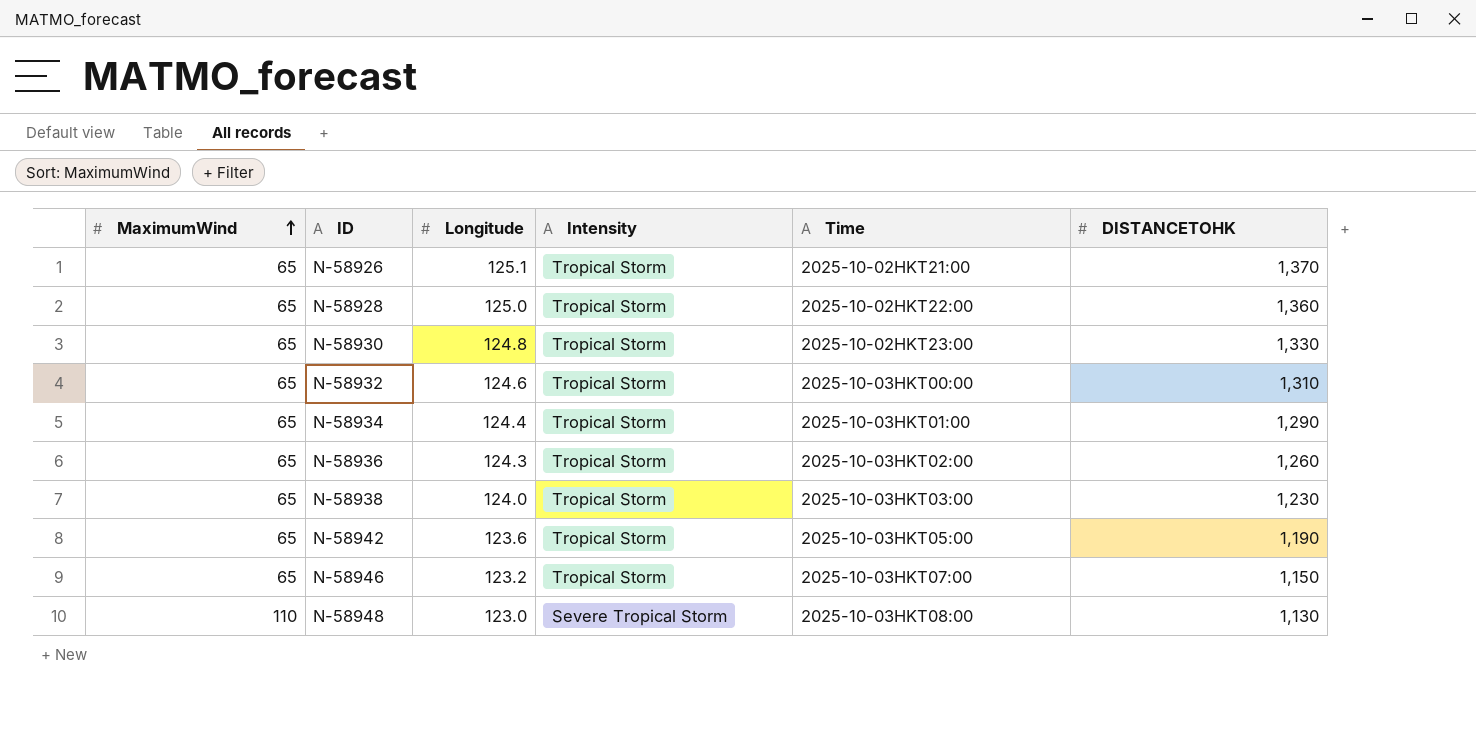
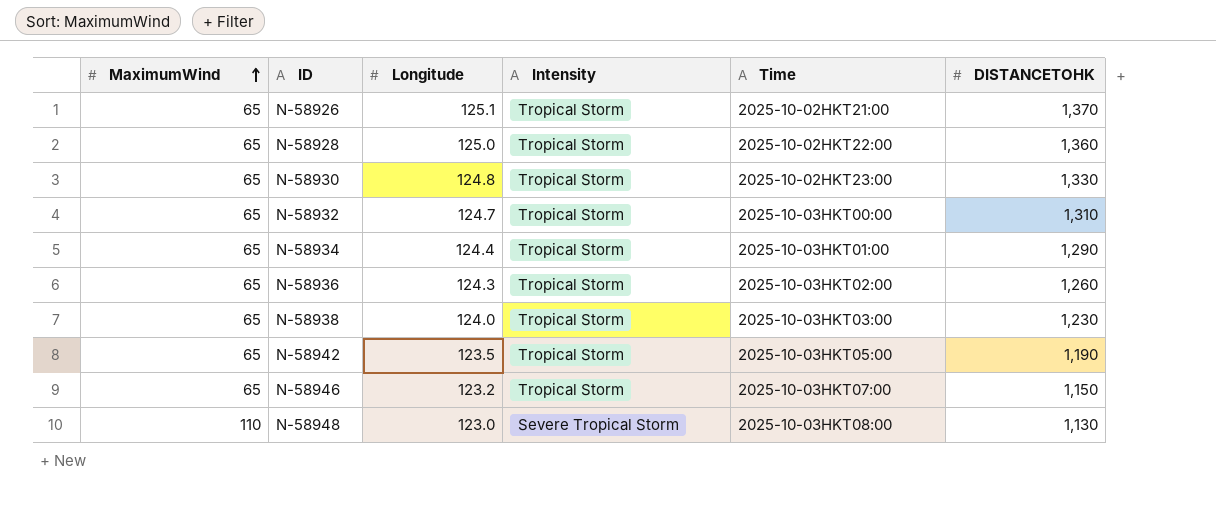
N-58932 | Longitude: 124.6 -> 124.7
N-58942 | Longitude: 123.6 -> 123.5

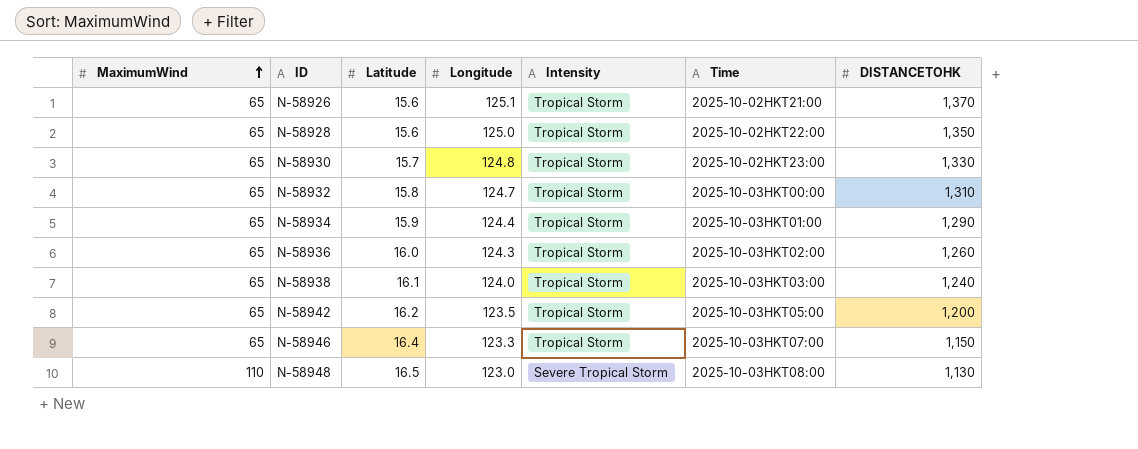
column Latitude | position: none -> 3
N-58928 | DISTANCETOHK: 1,360 -> 1,350
N-58938 | DISTANCETOHK: 1,230 -> 1,240
N-58942 | DISTANCETOHK: 1,190 -> 1,200
N-58946 | Longitude: 123.2 -> 123.3

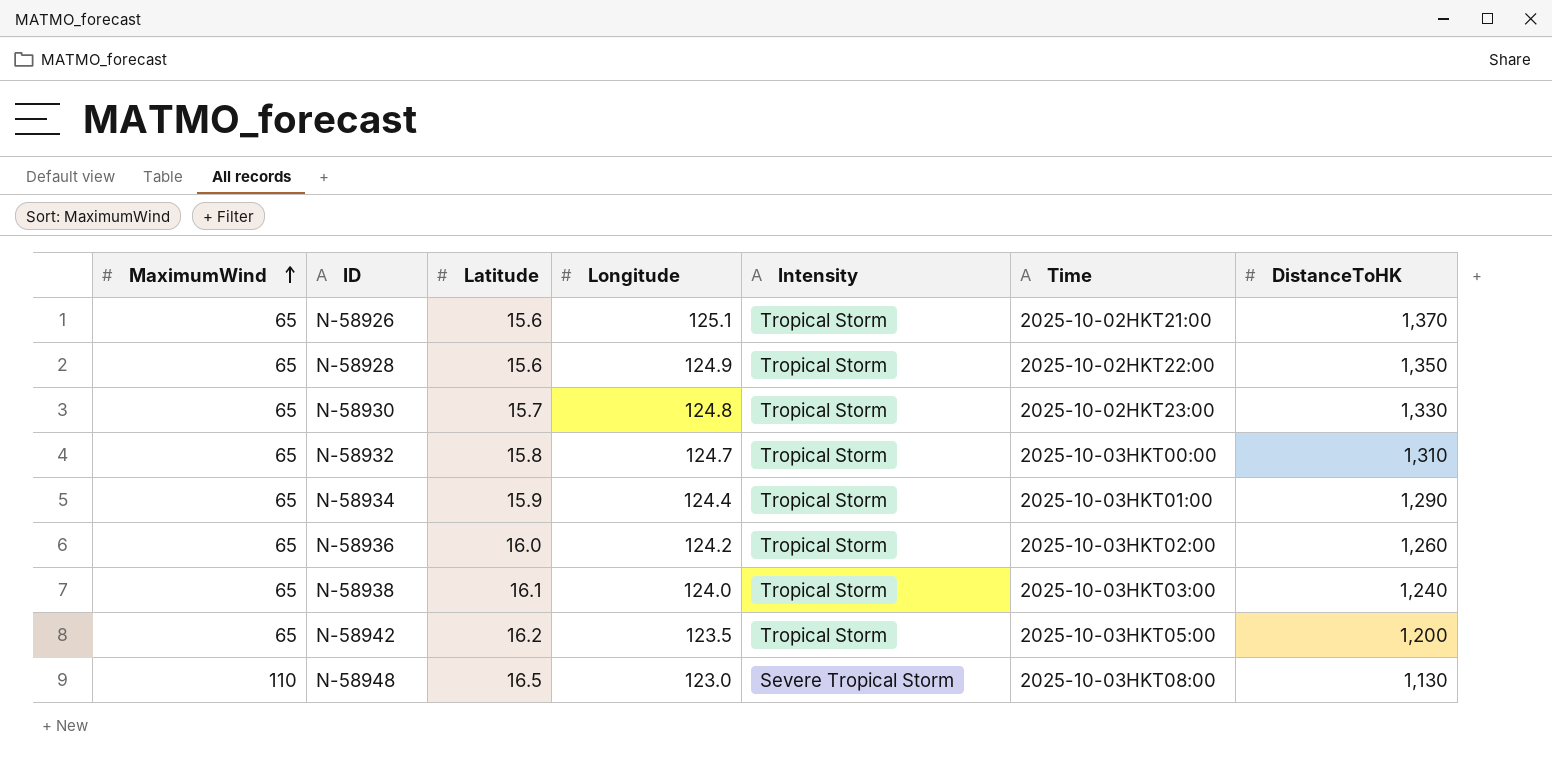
column name: DISTANCETOHK -> DistanceToHK
row N-58946: 65 | 16.4 | 123.3 | Tropical Storm | 2025-10-03HKT07:00 | 1,150 -> none
N-58928 | Longitude: 125.0 -> 124.9
N-58936 | Longitude: 124.3 -> 124.2

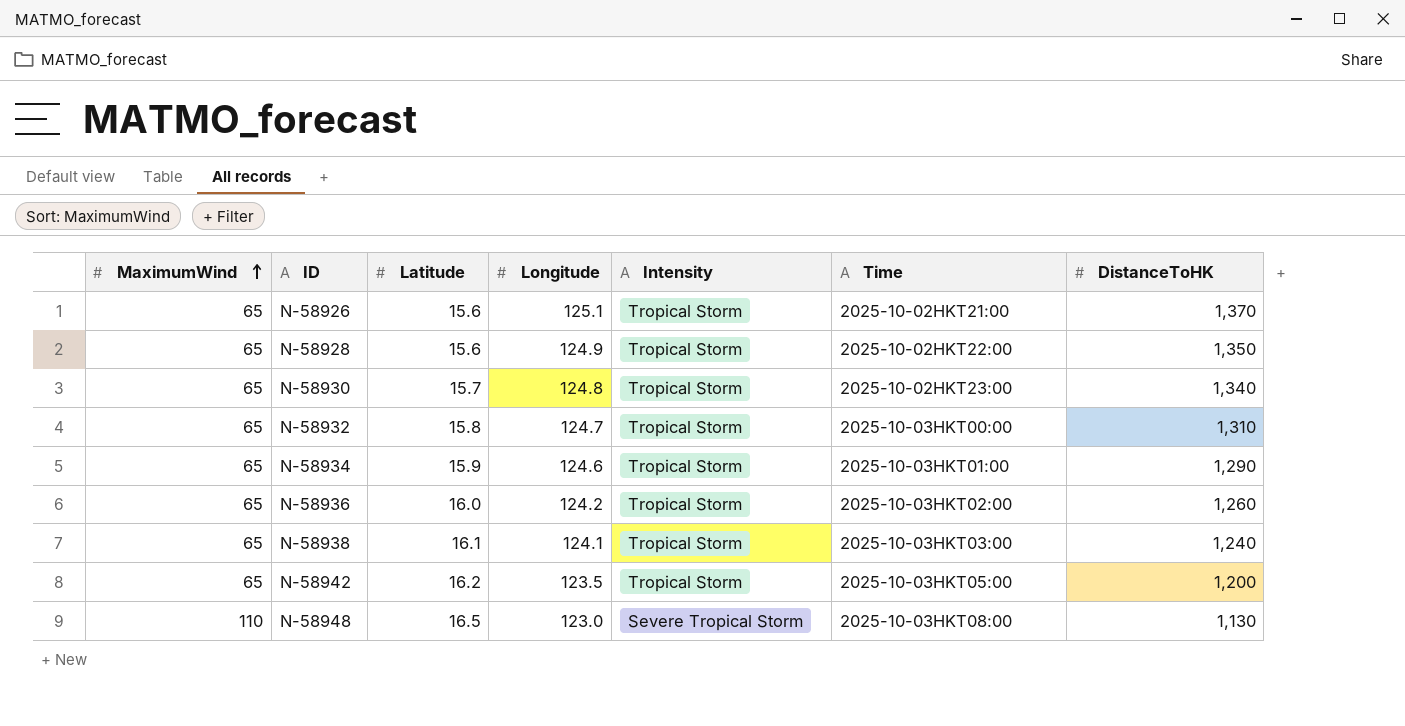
N-58930 | DistanceToHK: 1,330 -> 1,340
N-58934 | Longitude: 124.4 -> 124.6
N-58938 | Longitude: 124.0 -> 124.1

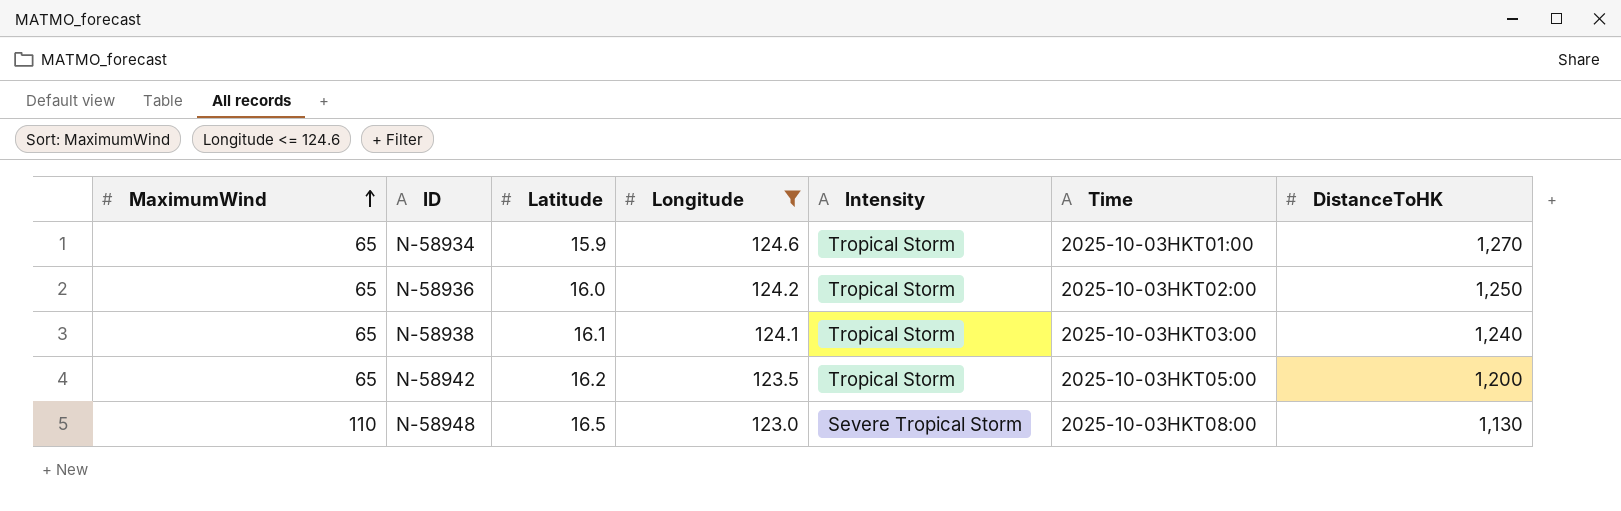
filter: none -> Longitude <= 124.6
N-58934 | DistanceToHK: 1,290 -> 1,270
N-58936 | DistanceToHK: 1,260 -> 1,250

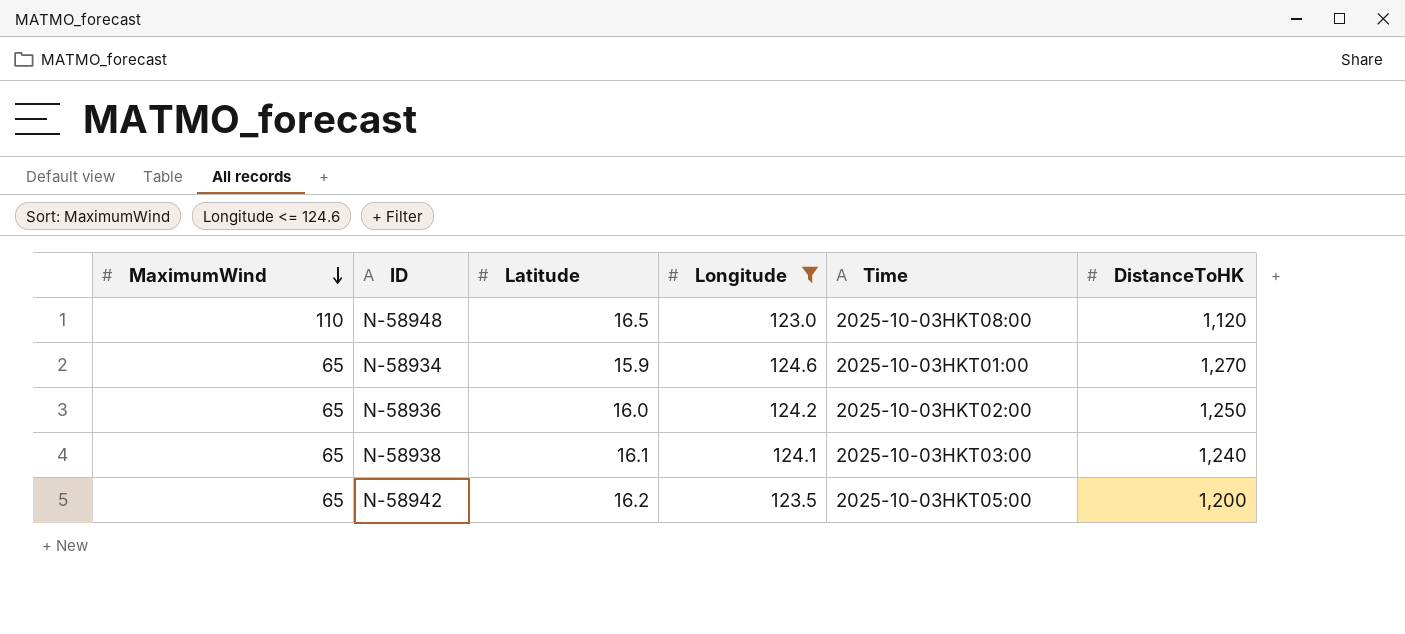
row order: MaximumWind ascending -> MaximumWind descending
column Intensity | position: 5 -> none
N-58948 | DistanceToHK: 1,130 -> 1,120

